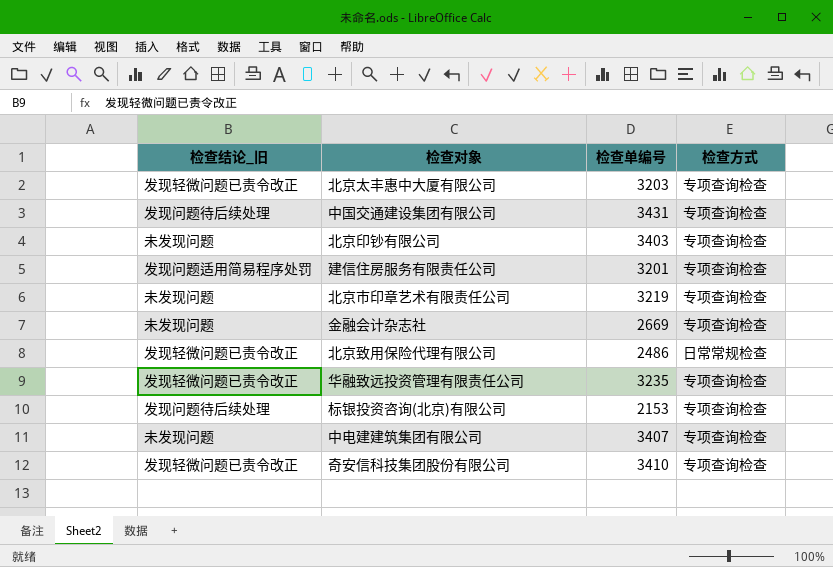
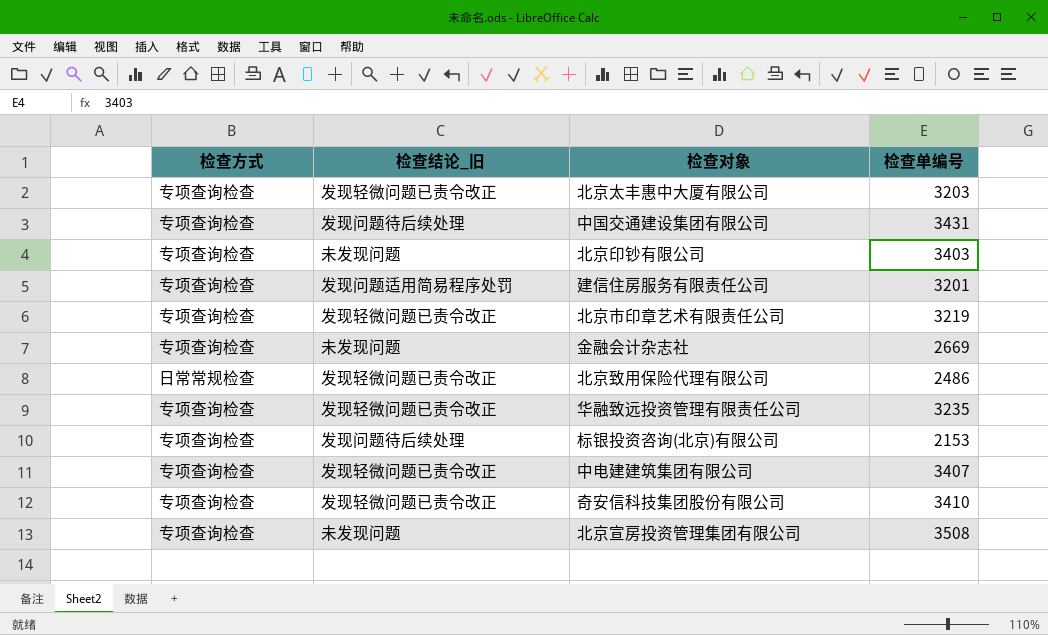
column 检查方式 | position: 4 -> 1
北京市印章艺术有限责任公司 | 检查结论_旧: 未发现问题 -> 发现轻微问题已责令改正
中电建建筑集团有限公司 | 检查结论_旧: 未发现问题 -> 发现轻微问题已责令改正
row 北京宣房投资管理集团有限公司: none -> 专项查询检查 | 未发现问题 | 3508

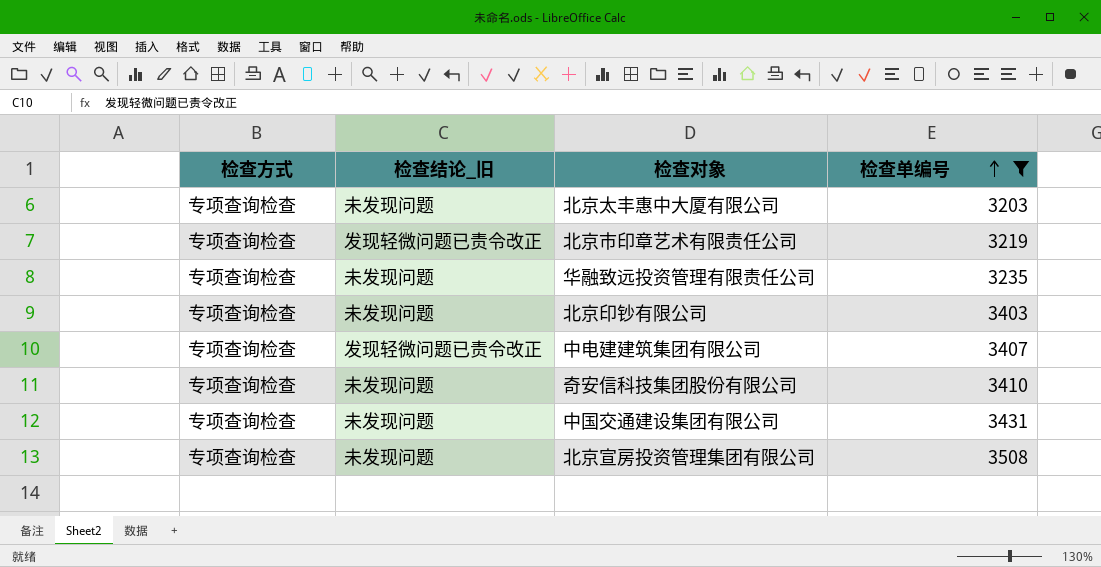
filter: none -> 检查单编号 >= 3203
row order: none -> 检查单编号 ascending
北京太丰惠中大厦有限公司 | 检查结论_旧: 发现轻微问题已责令改正 -> 未发现问题
华融致远投资管理有限责任公司 | 检查结论_旧: 发现轻微问题已责令改正 -> 未发现问题
奇安信科技集团股份有限公司 | 检查结论_旧: 发现轻微问题已责令改正 -> 未发现问题
中国交通建设集团有限公司 | 检查结论_旧: 发现问题待后续处理 -> 未发现问题

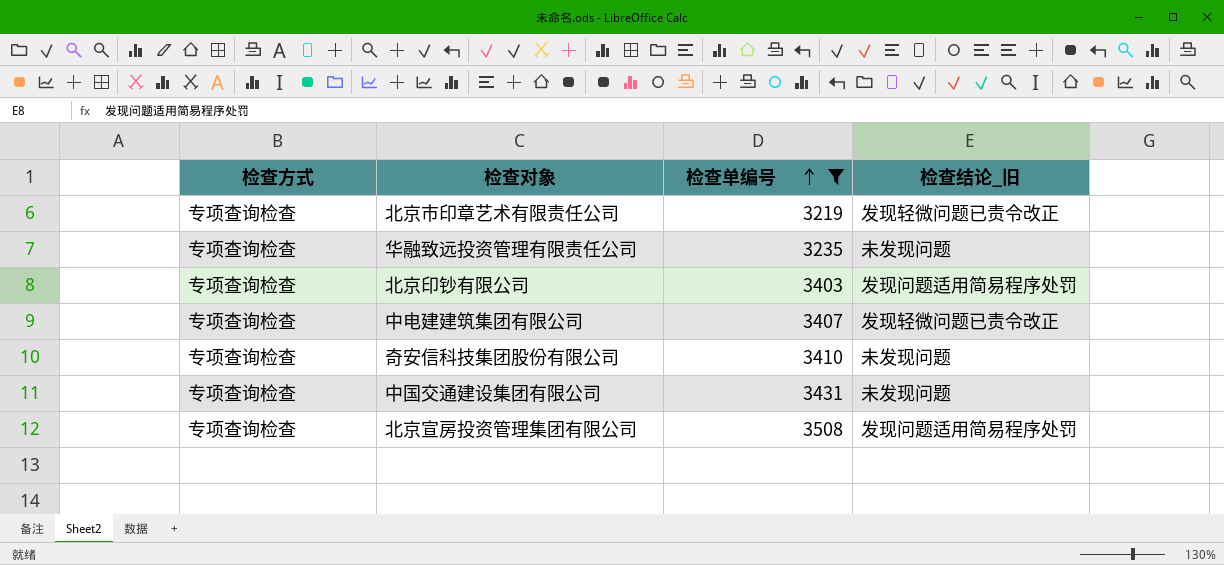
column 检查结论_旧 | position: 2 -> 4
row 北京太丰惠中大厦有限公司: 专项查询检查 | 未发现问题 | 3203 -> none
北京印钞有限公司 | 检查结论_旧: 未发现问题 -> 发现问题适用简易程序处罚
北京宣房投资管理集团有限公司 | 检查结论_旧: 未发现问题 -> 发现问题适用简易程序处罚

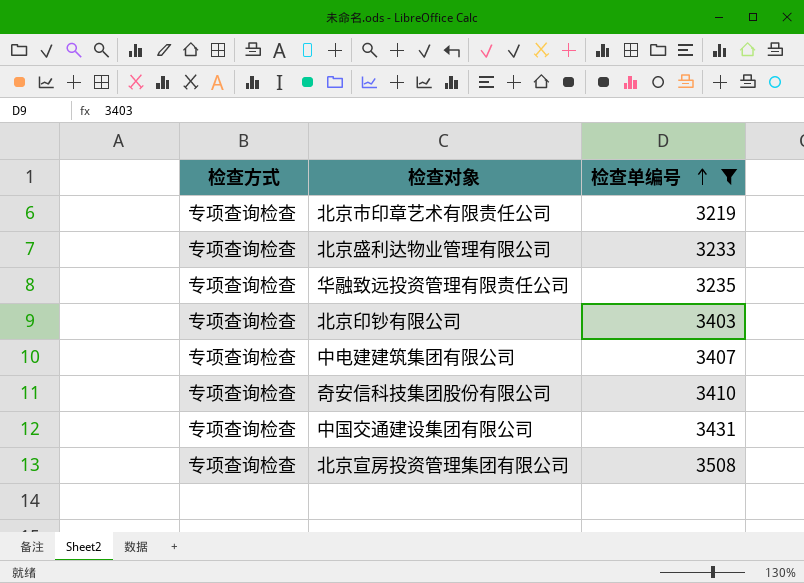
column 检查结论_旧 | position: 4 -> none
row 北京盛利达物业管理有限公司: none -> 专项查询检查 | 3233

